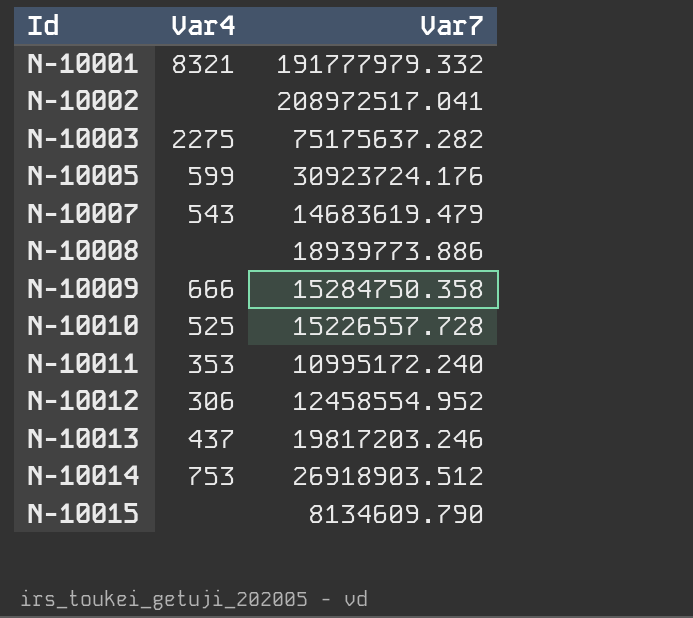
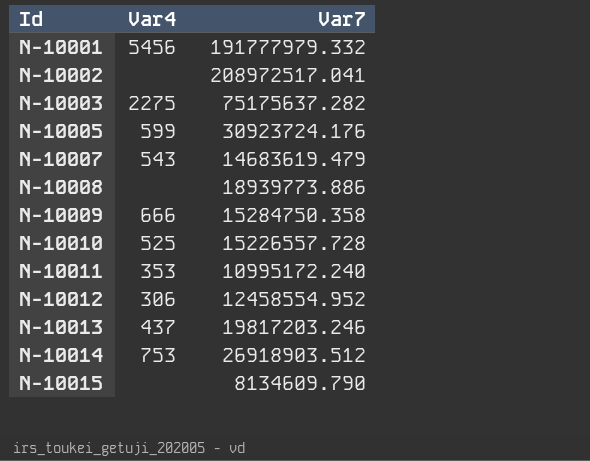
N-10001 | Var4: 8321 -> 5456

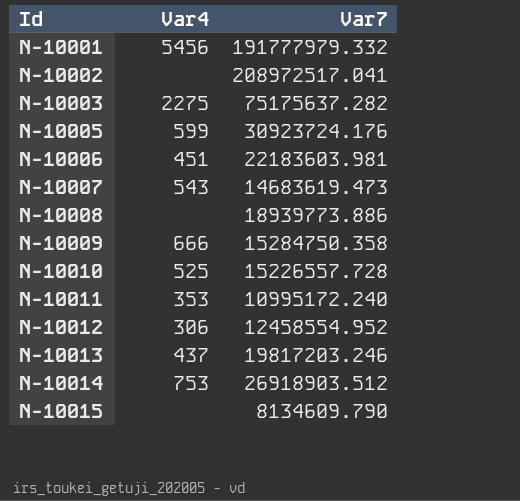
row N-10006: none -> 451 | 22183603.981
N-10007 | Var7: 14683619.479 -> 14683619.473

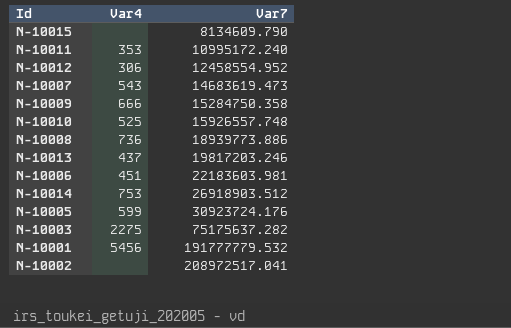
row order: Id ascending -> Var7 ascending
N-10010 | Var7: 15226557.728 -> 15926557.748
N-10008 | Var4: none -> 736
N-10001 | Var7: 191777979.332 -> 191777779.532

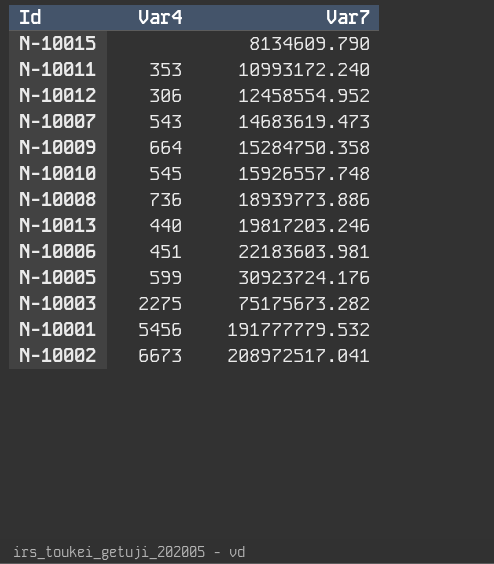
row N-10014: 753 | 26918903.512 -> none
N-10011 | Var7: 10995172.240 -> 10993172.240
N-10009 | Var4: 666 -> 664
N-10010 | Var4: 525 -> 545
N-10013 | Var4: 437 -> 440
N-10003 | Var7: 75175637.282 -> 75175673.282
N-10002 | Var4: none -> 6673

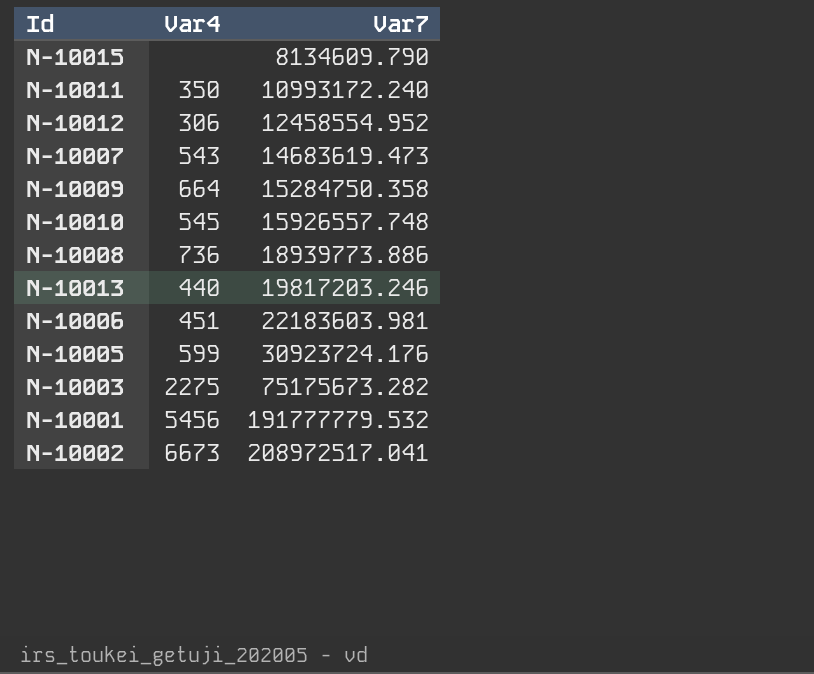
N-10011 | Var4: 353 -> 350

